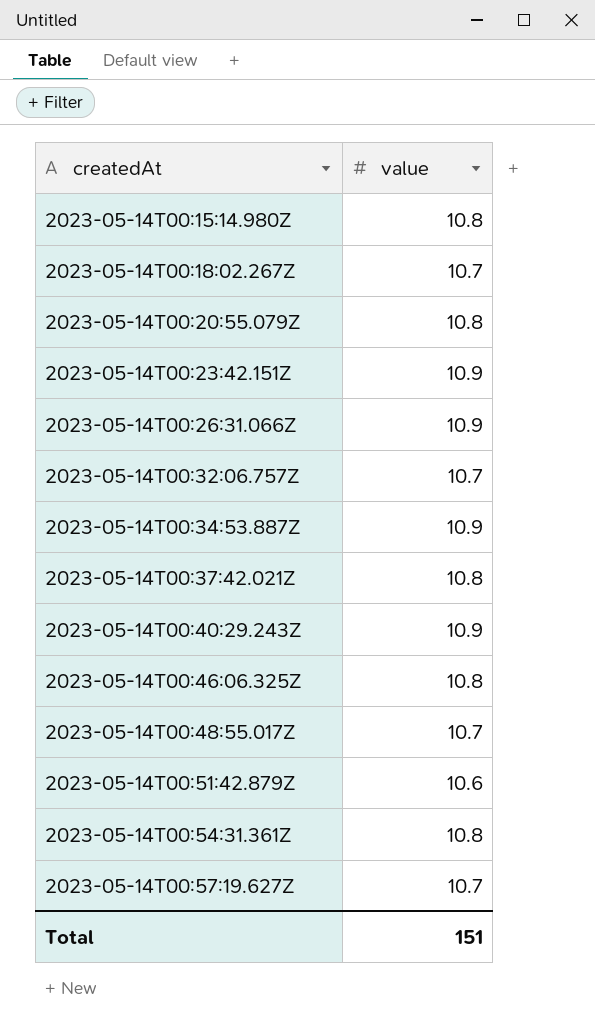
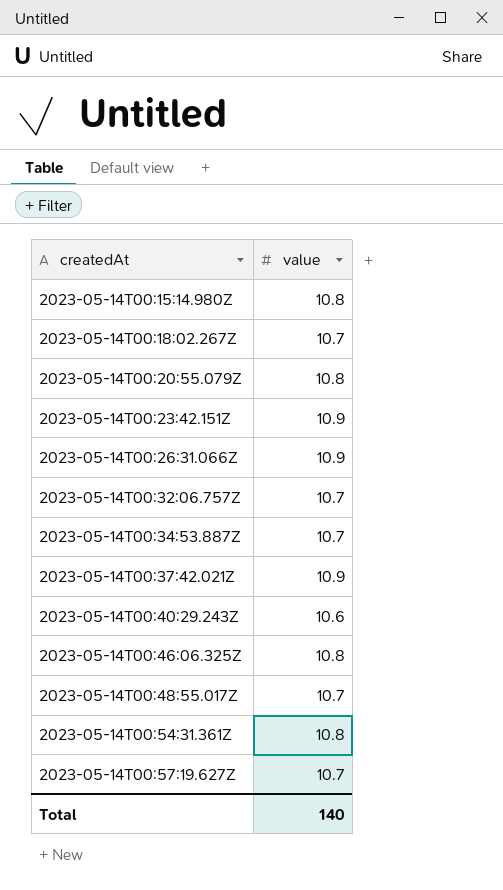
row 2023-05-14T00:51:42.879Z: 10.6 -> none
2023-05-14T00:34:53.887Z | value: 10.9 -> 10.7
2023-05-14T00:37:42.021Z | value: 10.8 -> 10.9
2023-05-14T00:40:29.243Z | value: 10.9 -> 10.6
Total | value: 151 -> 140

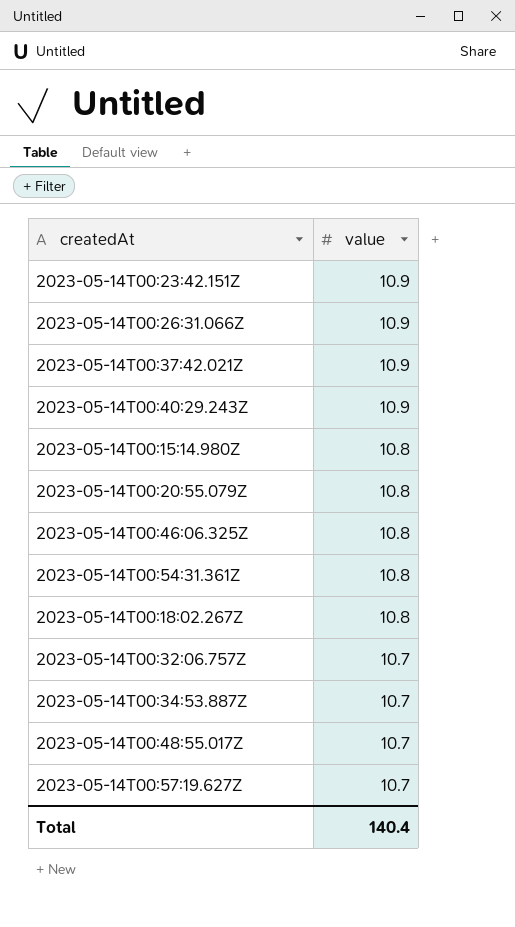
row order: createdAt ascending -> value descending
2023-05-14T00:40:29.243Z | value: 10.6 -> 10.9
2023-05-14T00:18:02.267Z | value: 10.7 -> 10.8
Total | value: 140 -> 140.4

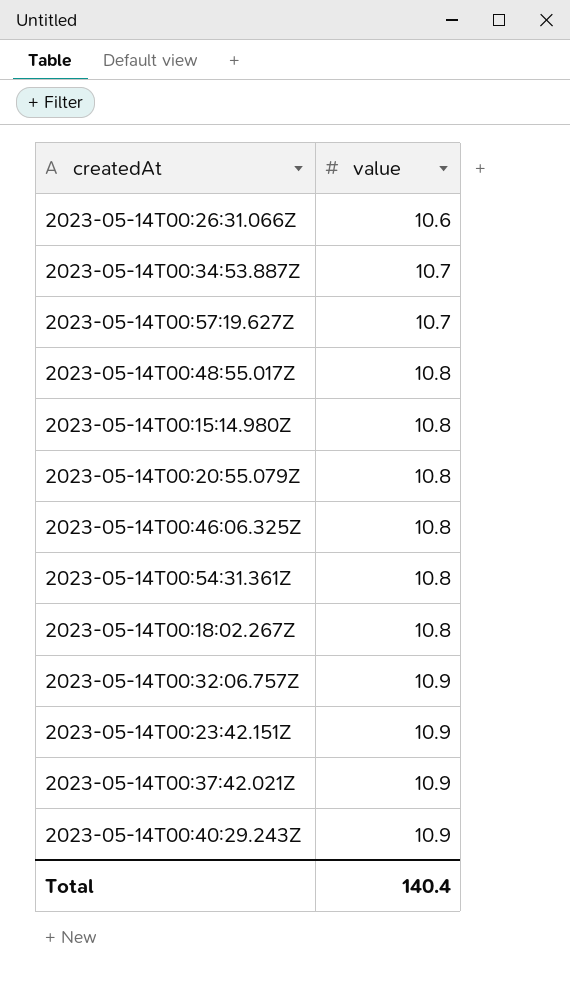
row order: value descending -> value ascending
2023-05-14T00:26:31.066Z | value: 10.9 -> 10.6
2023-05-14T00:48:55.017Z | value: 10.7 -> 10.8
2023-05-14T00:32:06.757Z | value: 10.7 -> 10.9

